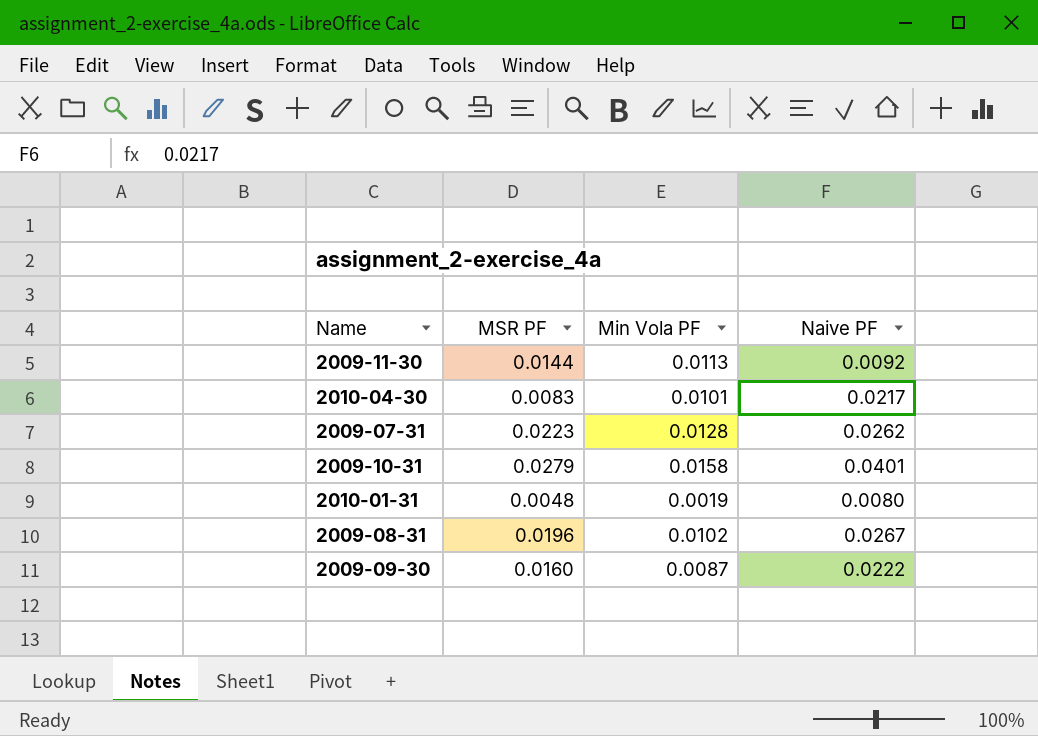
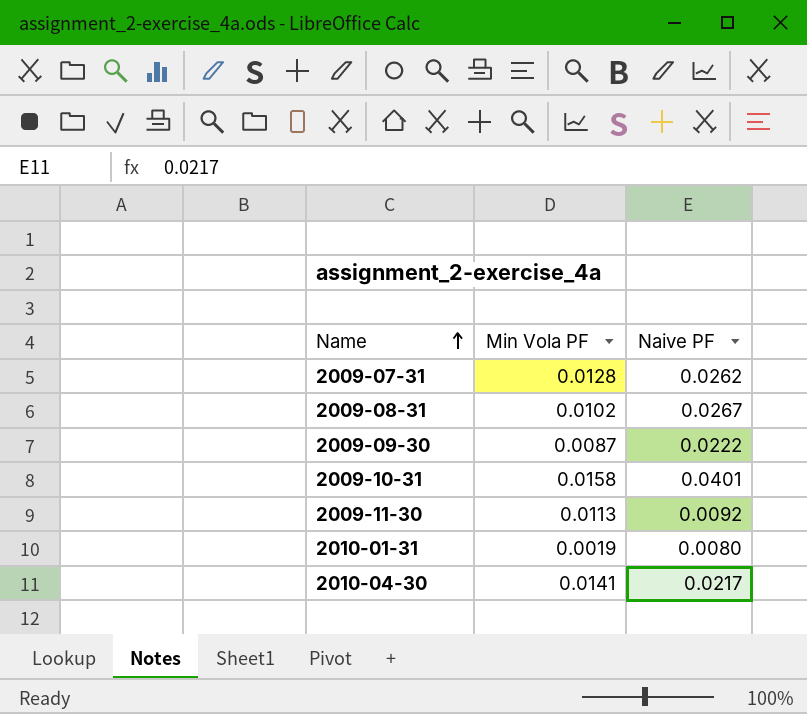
row order: none -> Name ascending
column MSR PF | position: 2 -> none
2010-04-30 | Min Vola PF: 0.0101 -> 0.0141

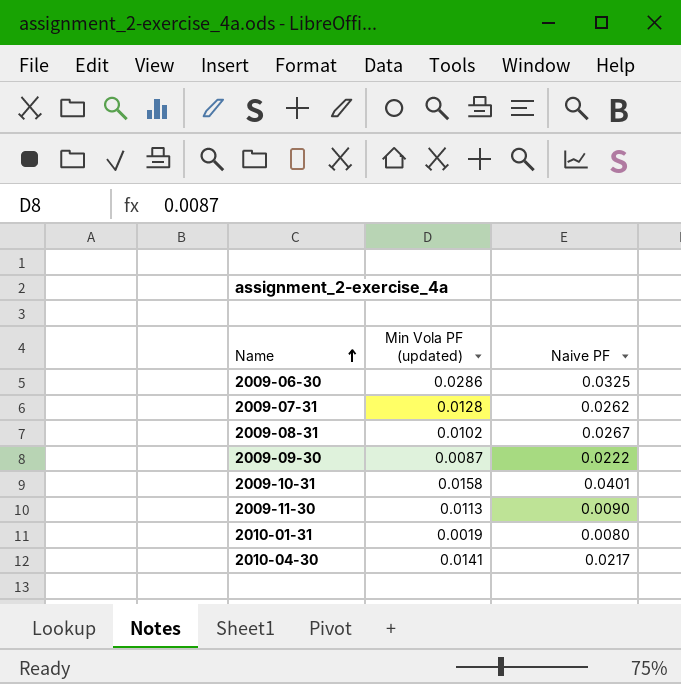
column name: Min Vola PF -> Min Vola PF (updated)
row 2009-06-30: none -> 0.0286 | 0.0325
2009-11-30 | Naive PF: 0.0092 -> 0.0090

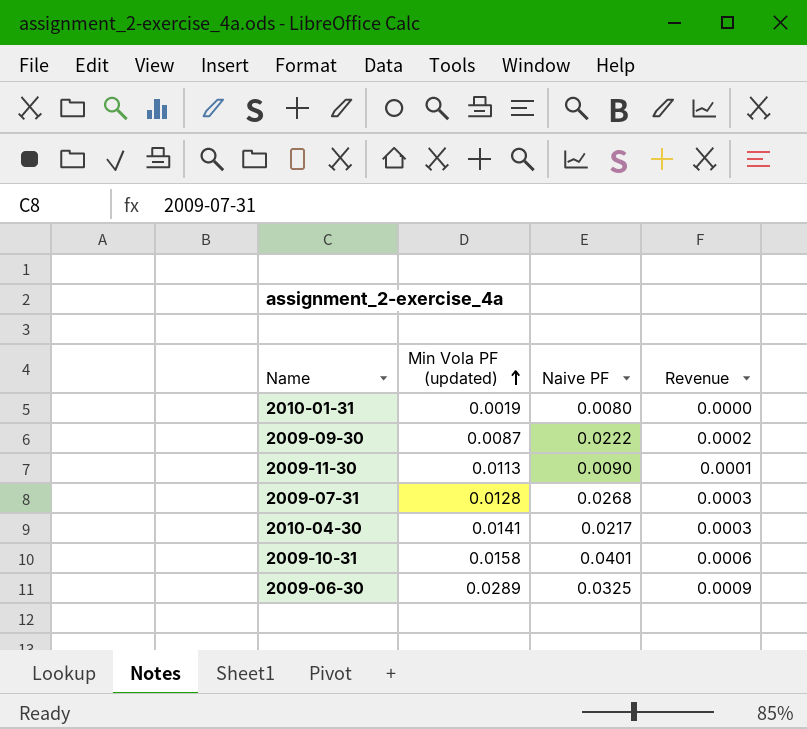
row order: Name ascending -> Min Vola PF (updated) ascending
column Revenue | formula: none -> [Min Vola PF (updated)] * [Naive PF]
row 2009-08-31: 0.0102 | 0.0267 -> none
2009-07-31 | Naive PF: 0.0262 -> 0.0268
2009-06-30 | Min Vola PF (updated): 0.0286 -> 0.0289

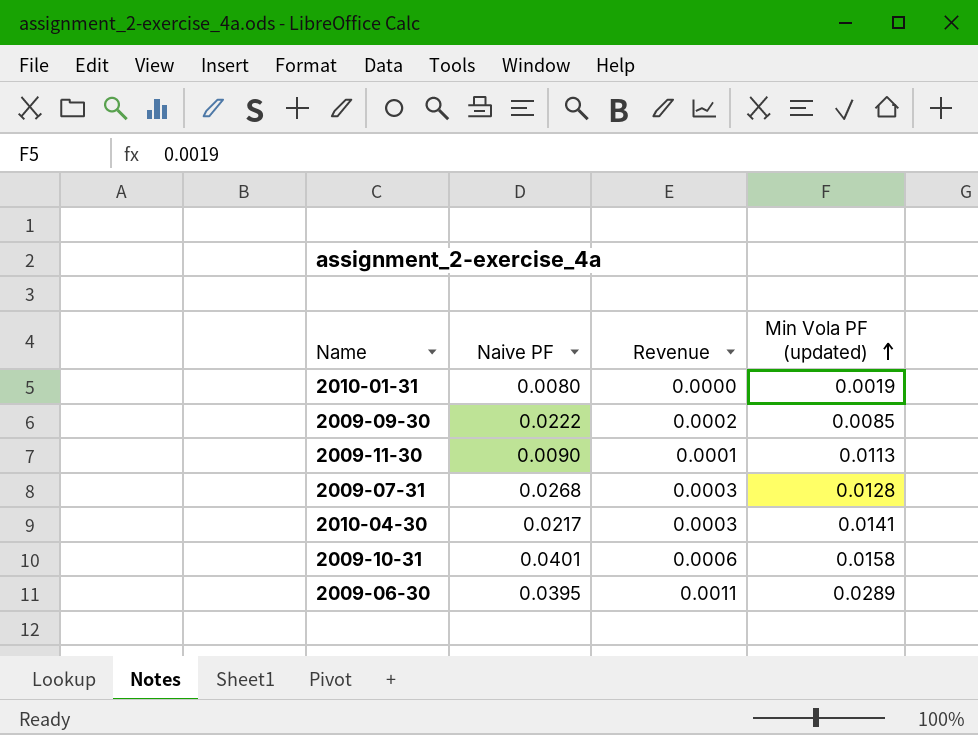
column Min Vola PF (updated) | position: 2 -> 4
2009-09-30 | Min Vola PF (updated): 0.0087 -> 0.0085
2009-06-30 | Naive PF: 0.0325 -> 0.0395
2009-06-30 | Revenue: 0.0009 -> 0.0011

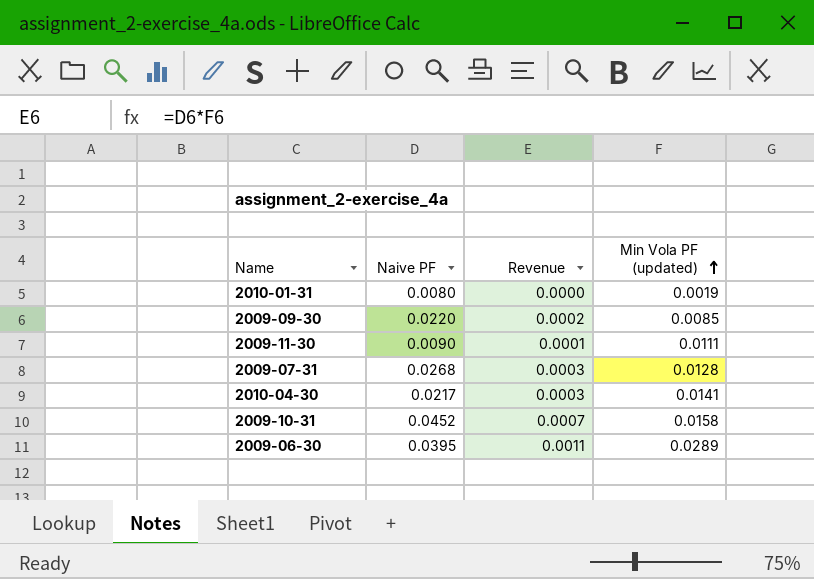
2009-09-30 | Naive PF: 0.0222 -> 0.0220
2009-11-30 | Min Vola PF (updated): 0.0113 -> 0.0111
2009-10-31 | Naive PF: 0.0401 -> 0.0452
2009-10-31 | Revenue: 0.0006 -> 0.0007

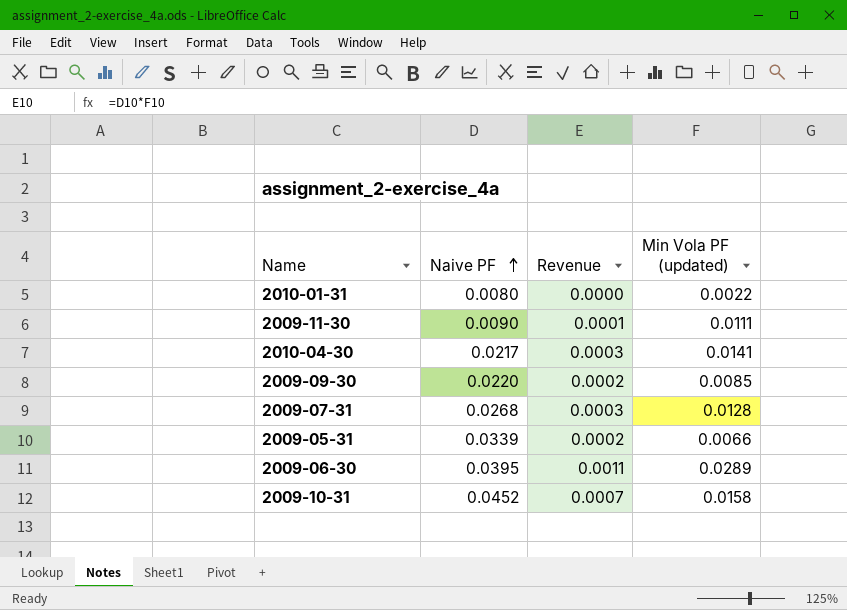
row order: Min Vola PF (updated) ascending -> Naive PF ascending
2010-01-31 | Min Vola PF (updated): 0.0019 -> 0.0022
row 2009-05-31: none -> 0.0339 | 0.0002 | 0.0066

